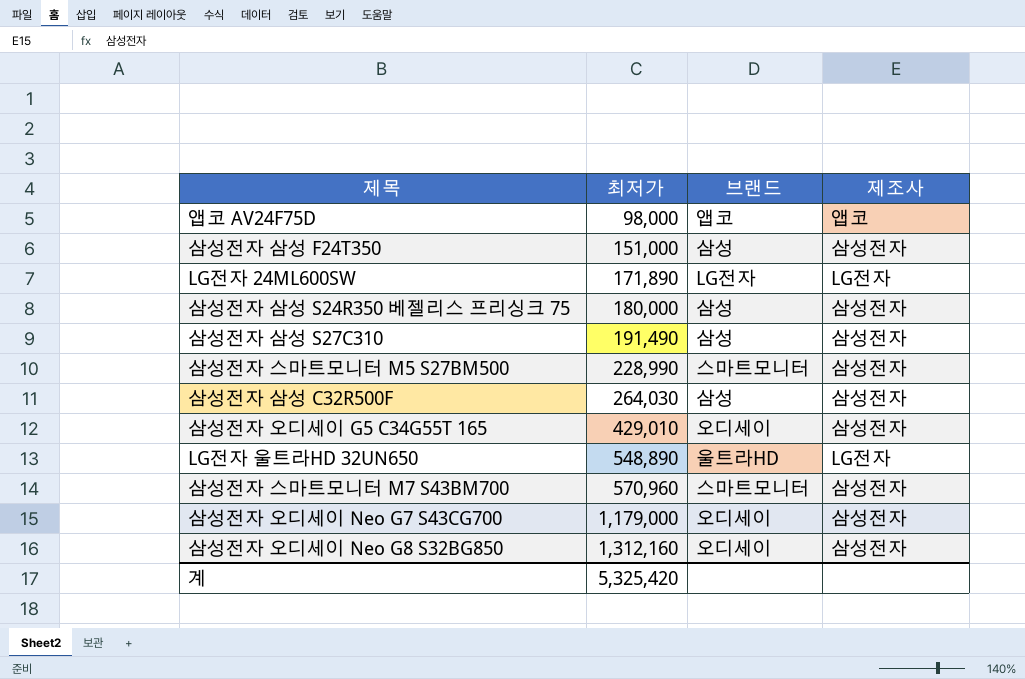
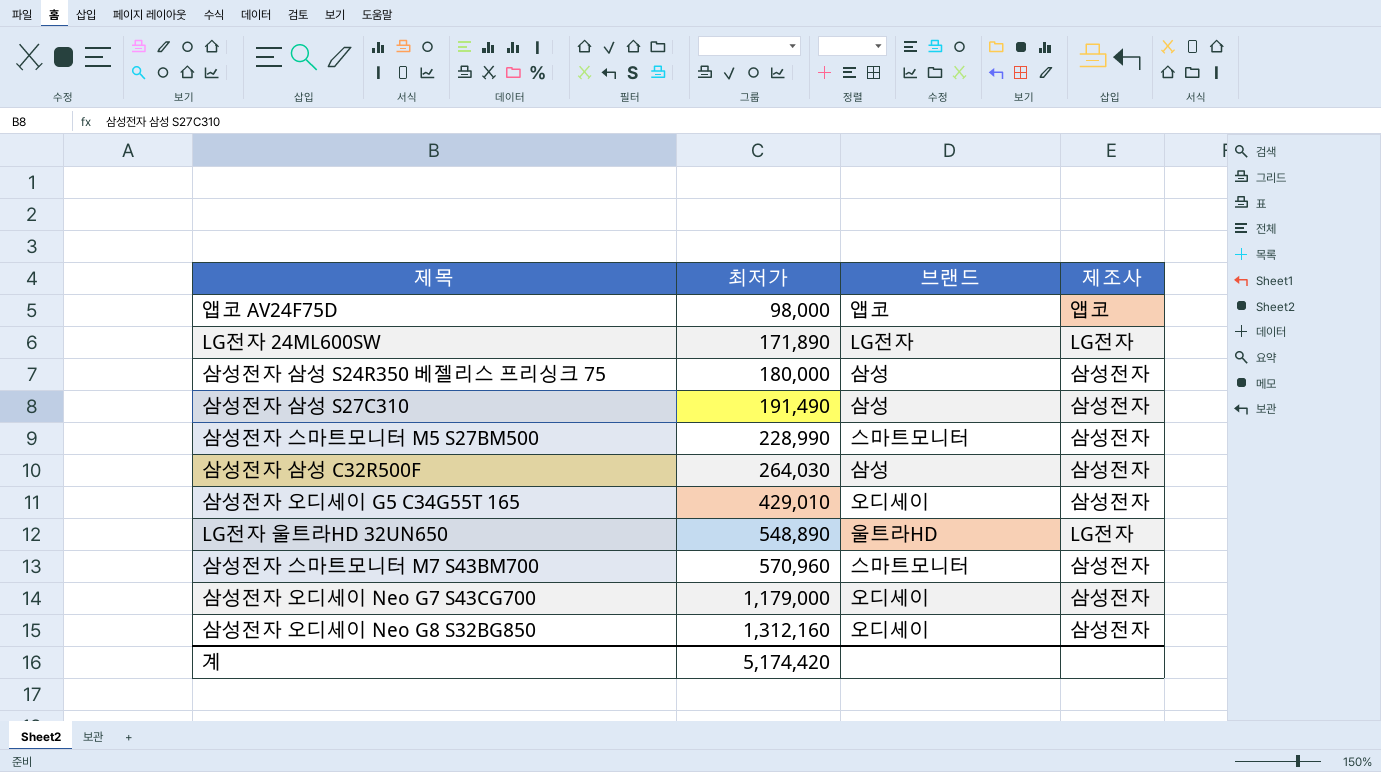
row 삼성전자 삼성 F24T350: 151,000 | 삼성 | 삼성전자 -> none
계 | 최저가: 5,325,420 -> 5,174,420

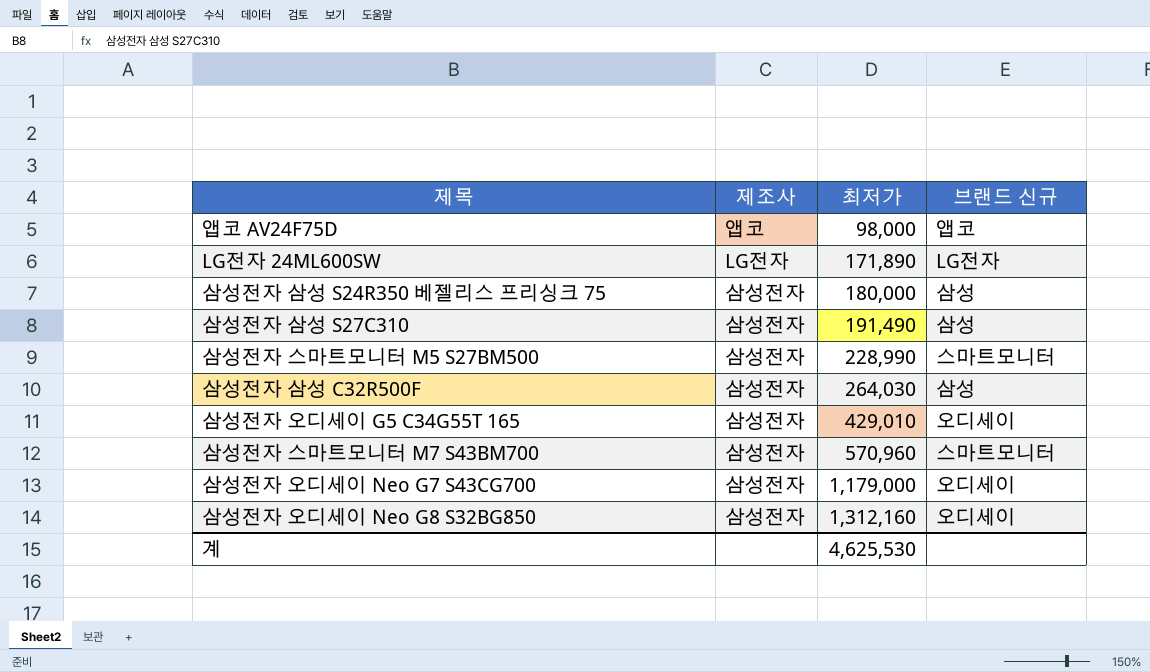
column 제조사 | position: 4 -> 2
column name: 브랜드 -> 브랜드 신규
row LG전자 울트라HD 32UN650: 548,890 | 울트라HD | LG전자 -> none
계 | 최저가: 5,174,420 -> 4,625,530

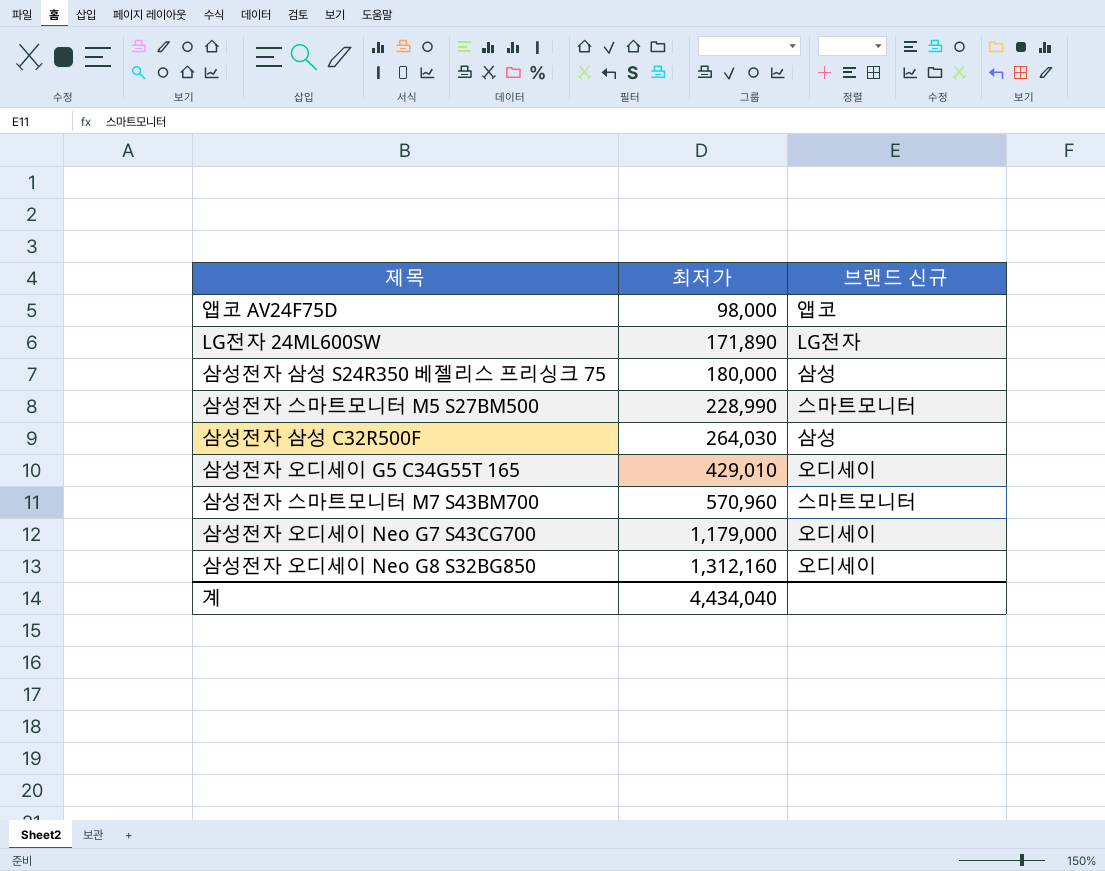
column 제조사 | position: 2 -> none
row 삼성전자 삼성 S27C310: 삼성전자 | 191,490 | 삼성 -> none
계 | 최저가: 4,625,530 -> 4,434,040

